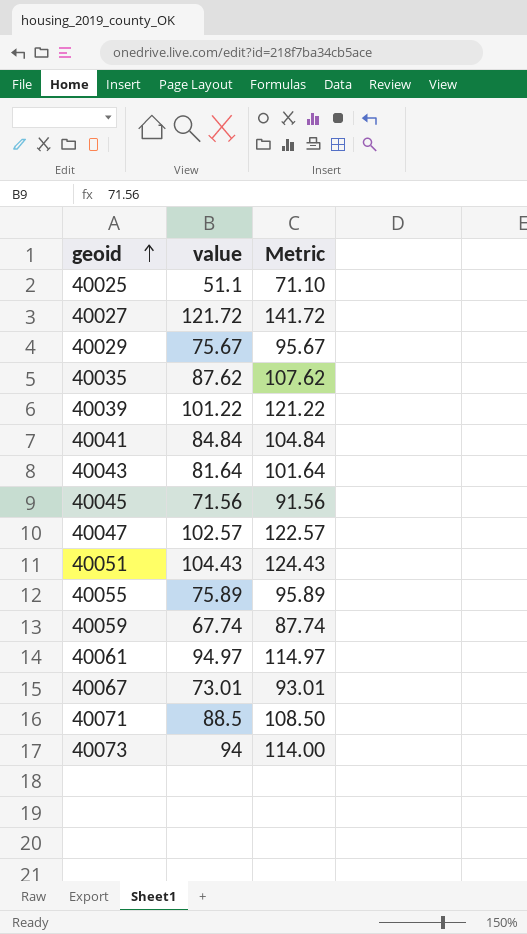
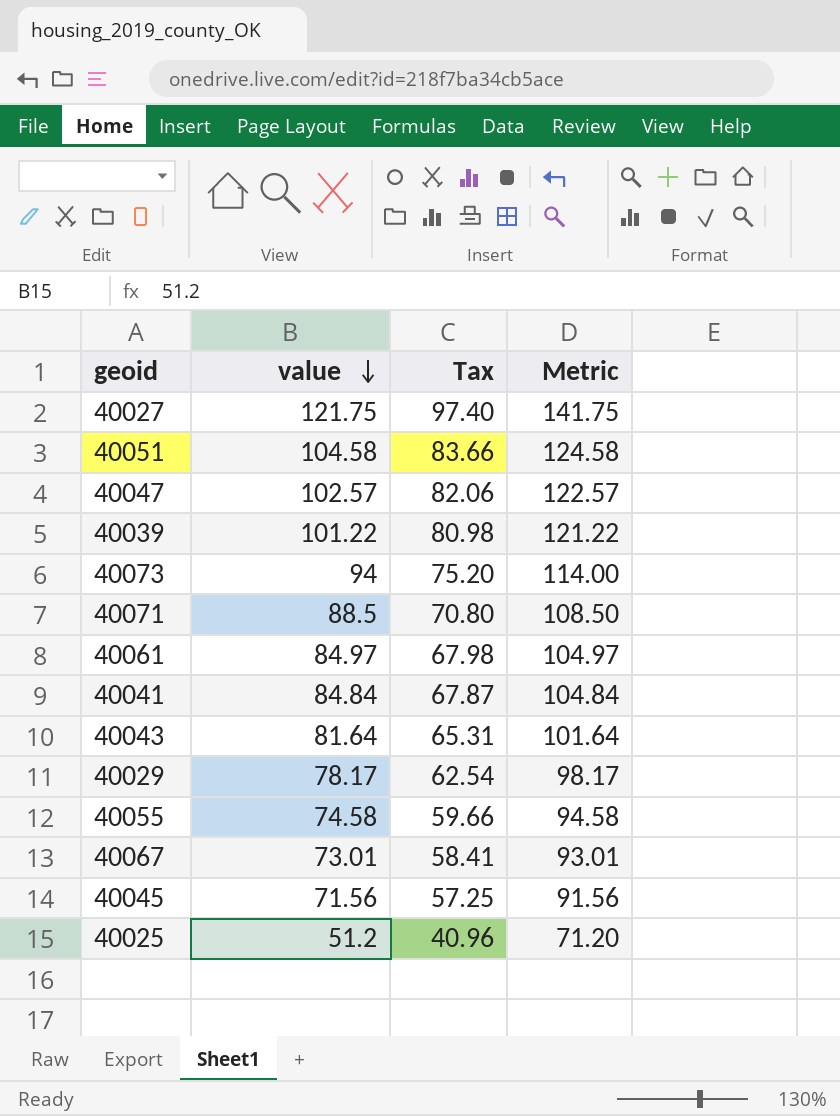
row order: geoid ascending -> value descending
column Tax | formula: none -> [value] * 0.8
row 40035: 87.62 | 107.62 -> none
row 40059: 67.74 | 87.74 -> none
40027 | value: 121.72 -> 121.75
40027 | Metric: 141.72 -> 141.75
40051 | value: 104.43 -> 104.58
40051 | Metric: 124.43 -> 124.58
40061 | value: 94.97 -> 84.97
40061 | Metric: 114.97 -> 104.97
40029 | value: 75.67 -> 78.17
40029 | Metric: 95.67 -> 98.17
40055 | value: 75.89 -> 74.58
40055 | Metric: 95.89 -> 94.58
40025 | value: 51.1 -> 51.2
40025 | Metric: 71.10 -> 71.20

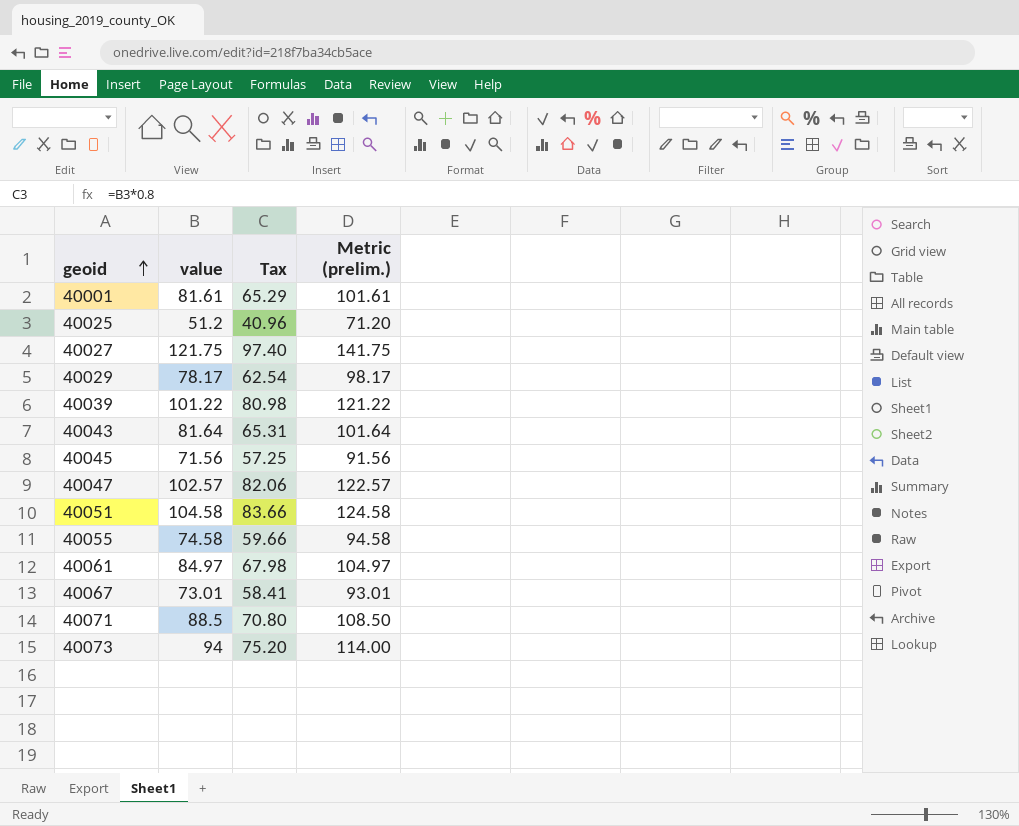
row order: value descending -> geoid ascending
column name: Metric -> Metric (prelim.)
row 40041: 84.84 | 67.87 | 104.84 -> none
row 40001: none -> 81.61 | 65.29 | 101.61

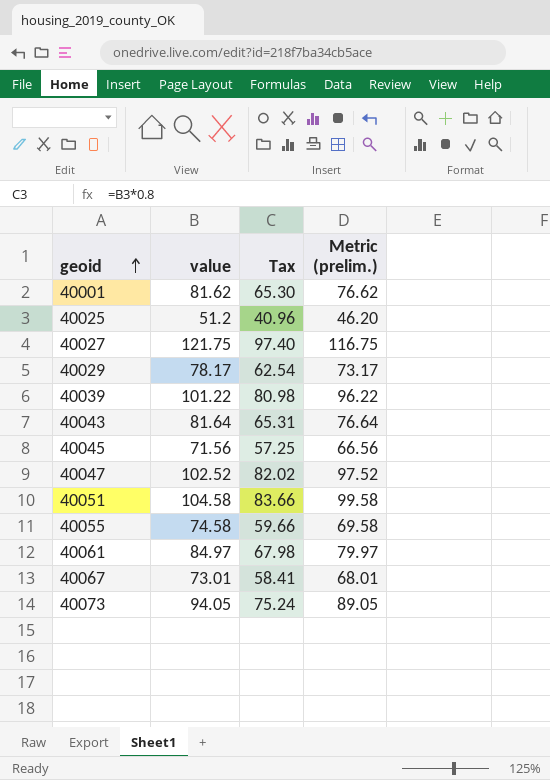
column Metric (prelim.) | formula: [value] + 20 -> [value] - 5
row 40071: 88.5 | 70.80 | 108.50 -> none
40001 | value: 81.61 -> 81.62
40001 | Tax: 65.29 -> 65.30
40047 | value: 102.57 -> 102.52
40047 | Tax: 82.06 -> 82.02
40073 | value: 94 -> 94.05
40073 | Tax: 75.20 -> 75.24

